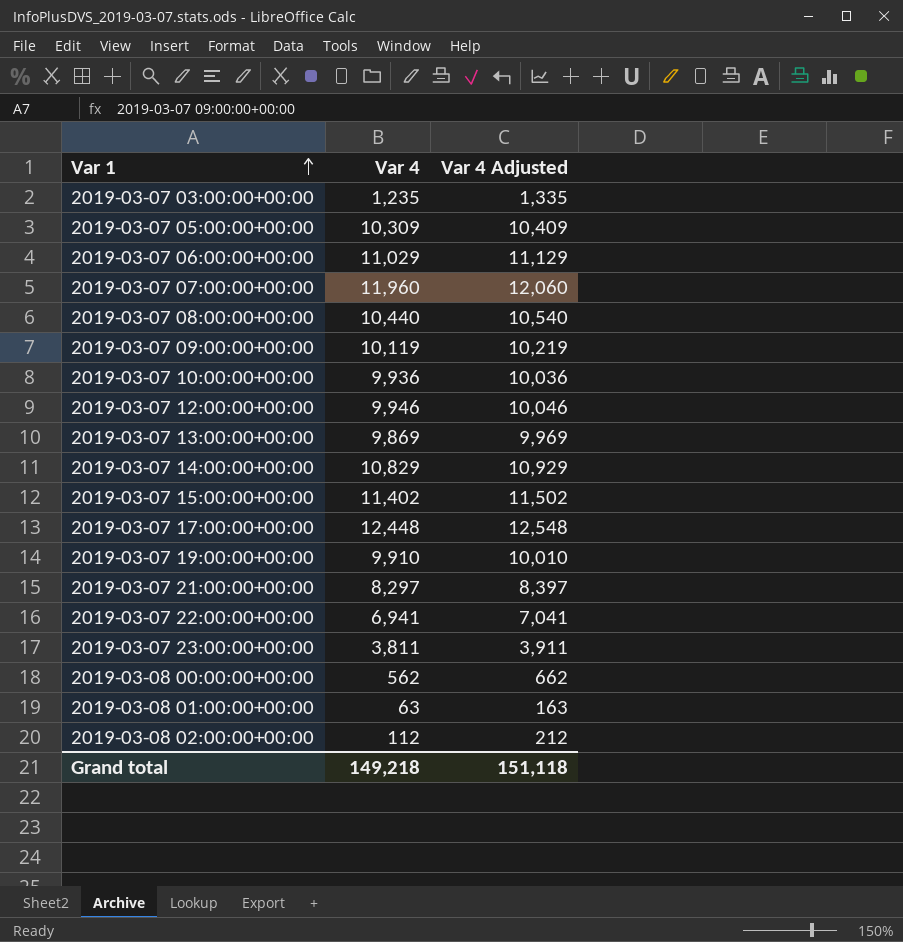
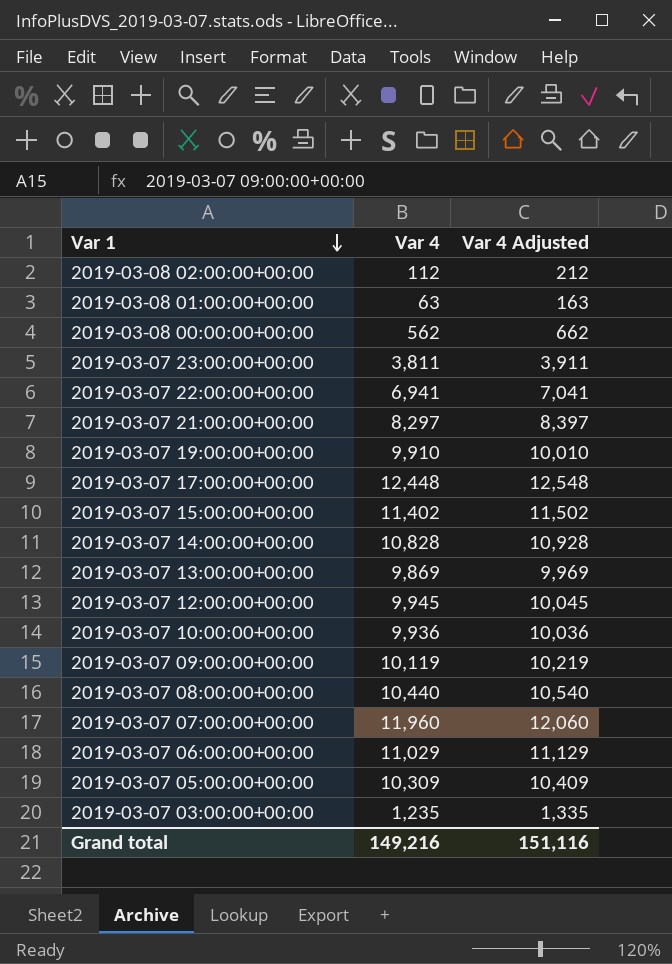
row order: Var 1 ascending -> Var 1 descending
2019-03-07 14:00:00+00:00 | Var 4: 10,829 -> 10,828
2019-03-07 14:00:00+00:00 | Var 4 Adjusted: 10,929 -> 10,928
2019-03-07 12:00:00+00:00 | Var 4: 9,946 -> 9,945
2019-03-07 12:00:00+00:00 | Var 4 Adjusted: 10,046 -> 10,045
Grand total | Var 4: 149,218 -> 149,216
Grand total | Var 4 Adjusted: 151,118 -> 151,116

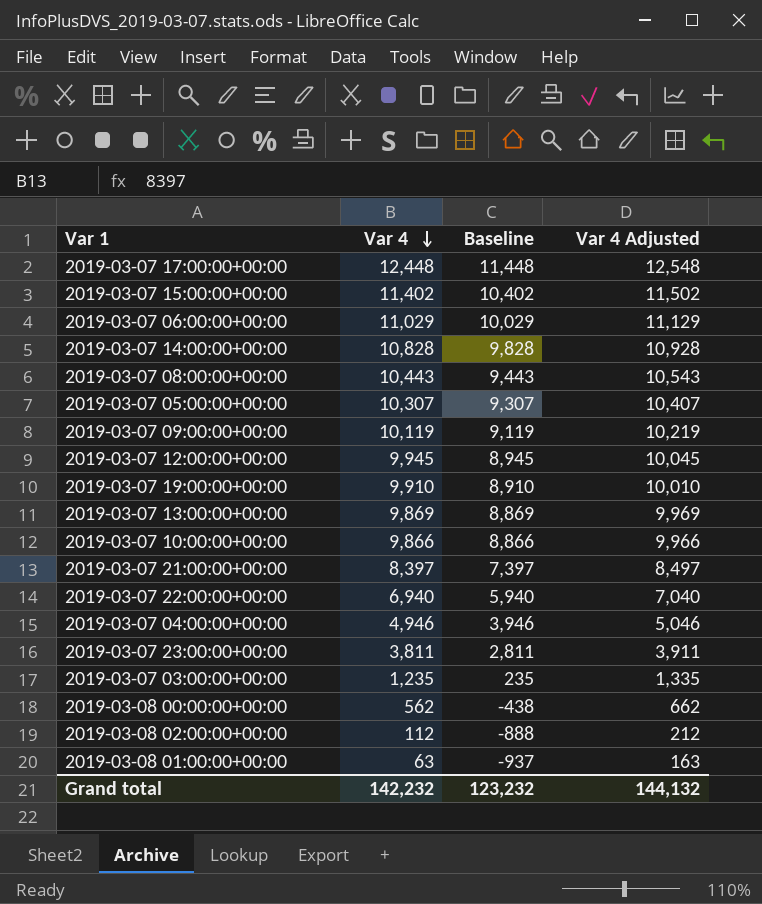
row order: Var 1 descending -> Var 4 descending
column Baseline | formula: none -> [Var 4] - 1000
row 2019-03-07 07:00:00+00:00: 11,960 | 12,060 -> none
2019-03-07 08:00:00+00:00 | Var 4: 10,440 -> 10,443
2019-03-07 08:00:00+00:00 | Var 4 Adjusted: 10,540 -> 10,543
2019-03-07 05:00:00+00:00 | Var 4: 10,309 -> 10,307
2019-03-07 05:00:00+00:00 | Var 4 Adjusted: 10,409 -> 10,407
2019-03-07 10:00:00+00:00 | Var 4: 9,936 -> 9,866
2019-03-07 10:00:00+00:00 | Var 4 Adjusted: 10,036 -> 9,966
2019-03-07 21:00:00+00:00 | Var 4: 8,297 -> 8,397
2019-03-07 21:00:00+00:00 | Var 4 Adjusted: 8,397 -> 8,497
2019-03-07 22:00:00+00:00 | Var 4: 6,941 -> 6,940
2019-03-07 22:00:00+00:00 | Var 4 Adjusted: 7,041 -> 7,040
row 2019-03-07 04:00:00+00:00: none -> 4,946 | 3,946 | 5,046
Grand total | Var 4: 149,216 -> 142,232
Grand total | Var 4 Adjusted: 151,116 -> 144,132

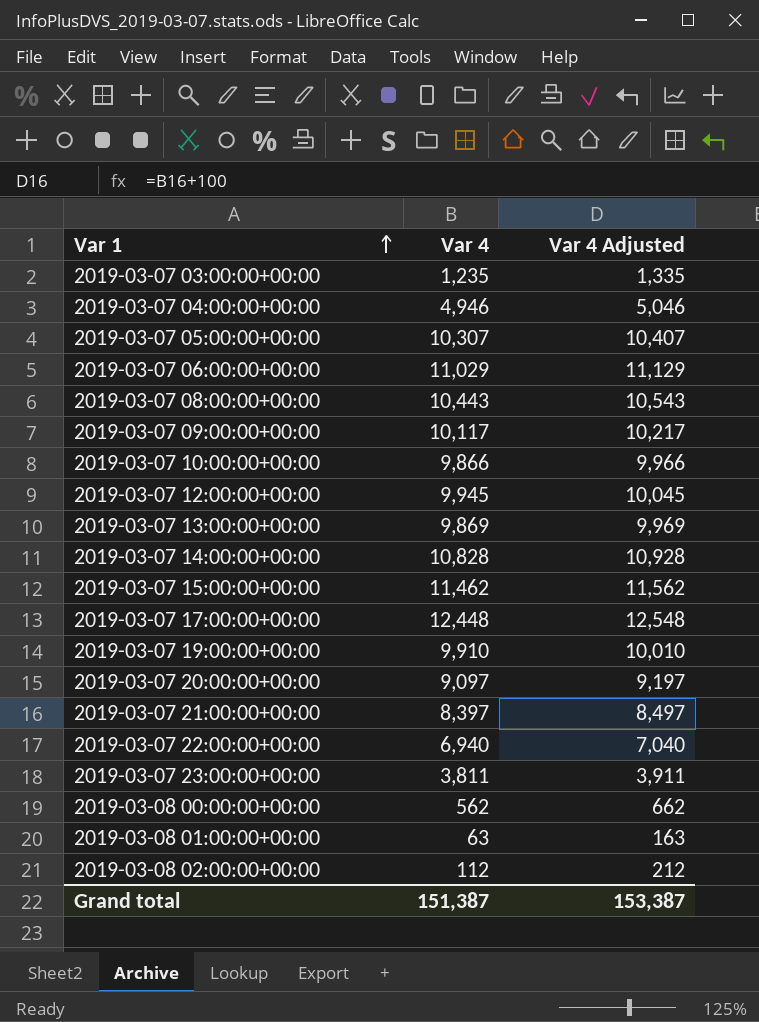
row order: Var 4 descending -> Var 1 ascending
column Baseline | formula: [Var 4] - 1000 -> none
2019-03-07 09:00:00+00:00 | Var 4: 10,119 -> 10,117
2019-03-07 09:00:00+00:00 | Var 4 Adjusted: 10,219 -> 10,217
2019-03-07 15:00:00+00:00 | Var 4: 11,402 -> 11,462
2019-03-07 15:00:00+00:00 | Var 4 Adjusted: 11,502 -> 11,562
row 2019-03-07 20:00:00+00:00: none -> 9,097 | 9,197
Grand total | Var 4: 142,232 -> 151,387
Grand total | Var 4 Adjusted: 144,132 -> 153,387

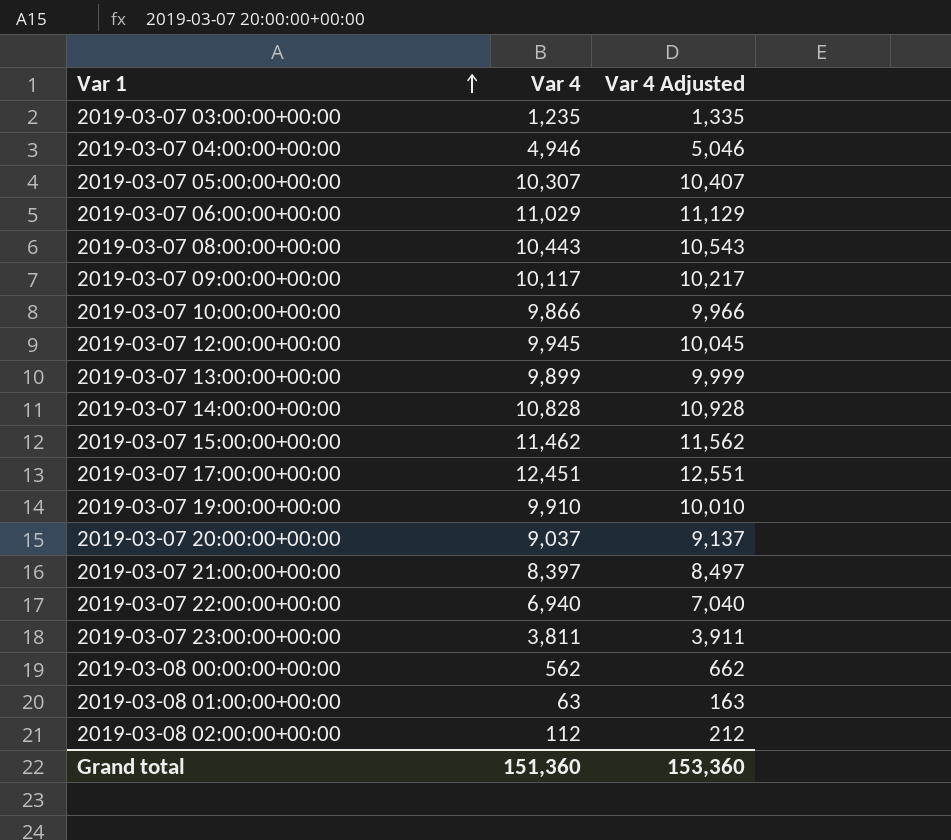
2019-03-07 13:00:00+00:00 | Var 4: 9,869 -> 9,899
2019-03-07 13:00:00+00:00 | Var 4 Adjusted: 9,969 -> 9,999
2019-03-07 17:00:00+00:00 | Var 4: 12,448 -> 12,451
2019-03-07 17:00:00+00:00 | Var 4 Adjusted: 12,548 -> 12,551
2019-03-07 20:00:00+00:00 | Var 4: 9,097 -> 9,037
2019-03-07 20:00:00+00:00 | Var 4 Adjusted: 9,197 -> 9,137
Grand total | Var 4: 151,387 -> 151,360
Grand total | Var 4 Adjusted: 153,387 -> 153,360

